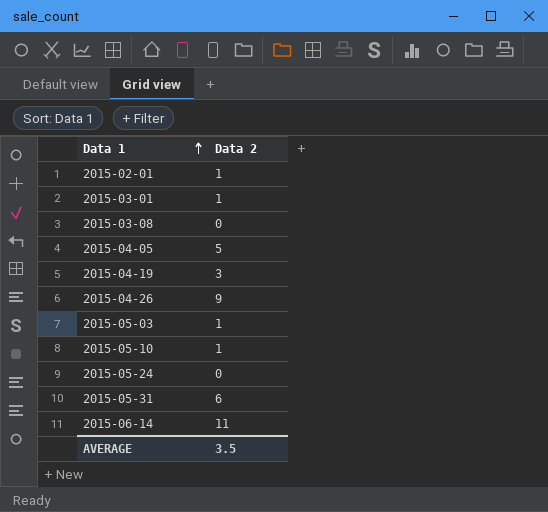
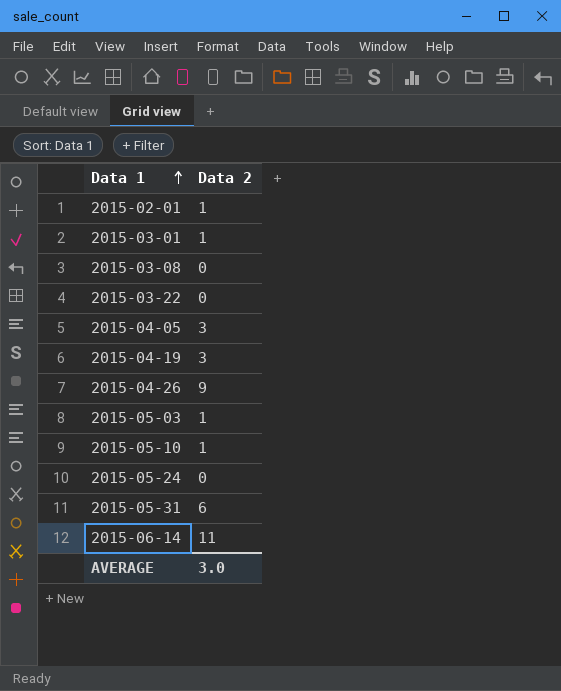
row 2015-03-22: none -> 0
2015-04-05 | Data 2: 5 -> 3
AVERAGE | Data 2: 3.5 -> 3.0

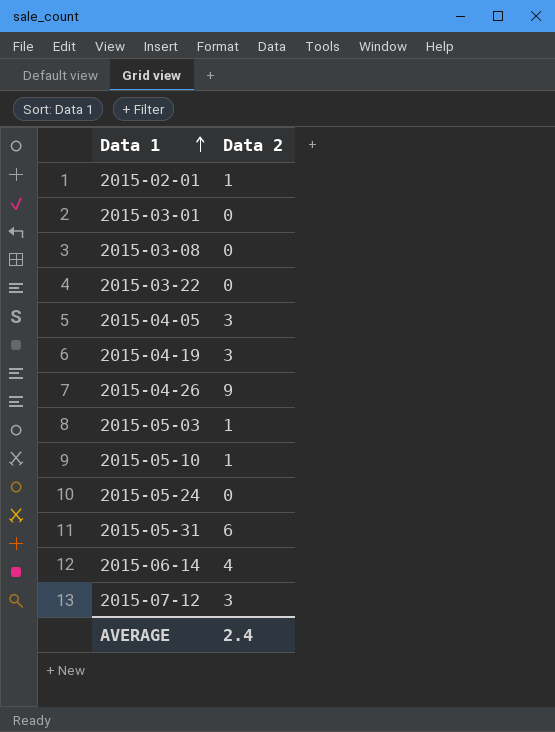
2015-03-01 | Data 2: 1 -> 0
2015-06-14 | Data 2: 11 -> 4
row 2015-07-12: none -> 3
AVERAGE | Data 2: 3.0 -> 2.4

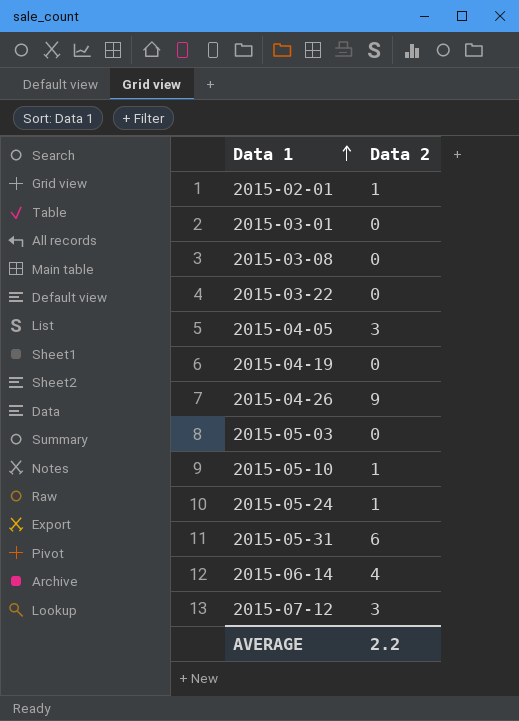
2015-04-19 | Data 2: 3 -> 0
2015-05-03 | Data 2: 1 -> 0
2015-05-24 | Data 2: 0 -> 1
AVERAGE | Data 2: 2.4 -> 2.2

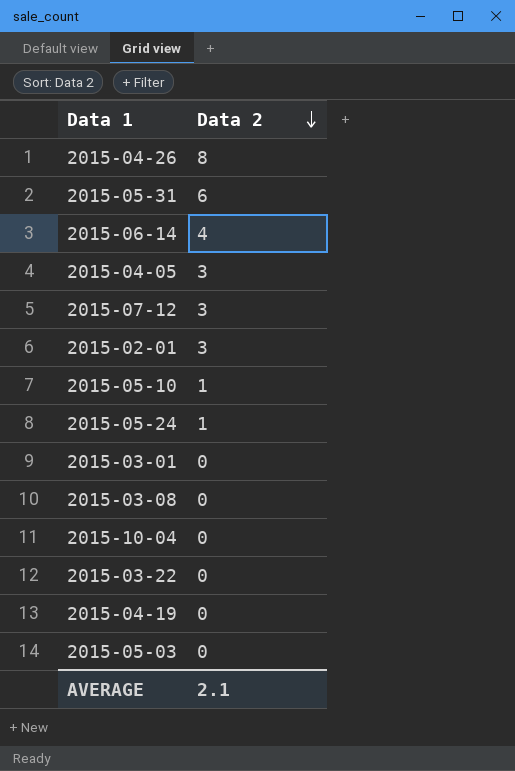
row order: Data 1 ascending -> Data 2 descending
2015-04-26 | Data 2: 9 -> 8
2015-02-01 | Data 2: 1 -> 3
row 2015-10-04: none -> 0
AVERAGE | Data 2: 2.2 -> 2.1

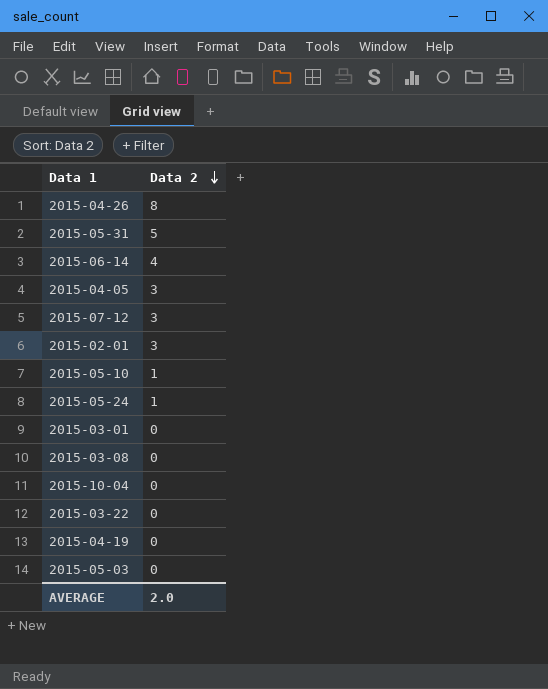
2015-05-31 | Data 2: 6 -> 5
AVERAGE | Data 2: 2.1 -> 2.0

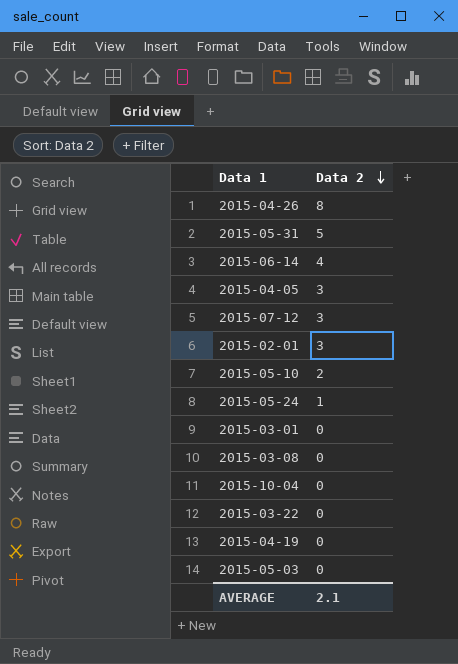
2015-05-10 | Data 2: 1 -> 2
AVERAGE | Data 2: 2.0 -> 2.1

